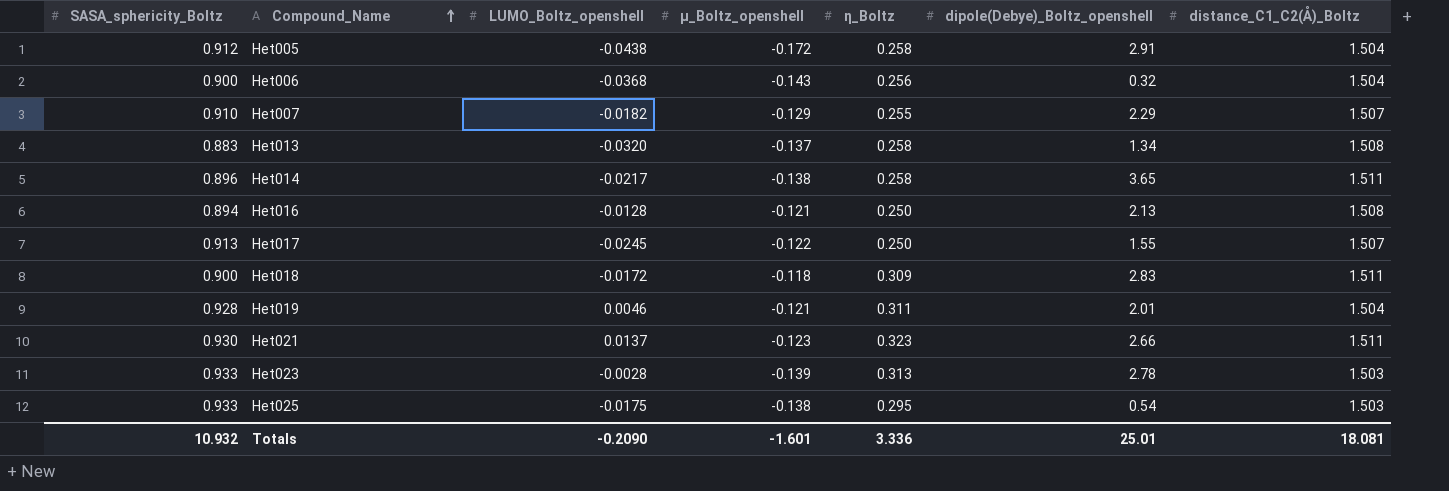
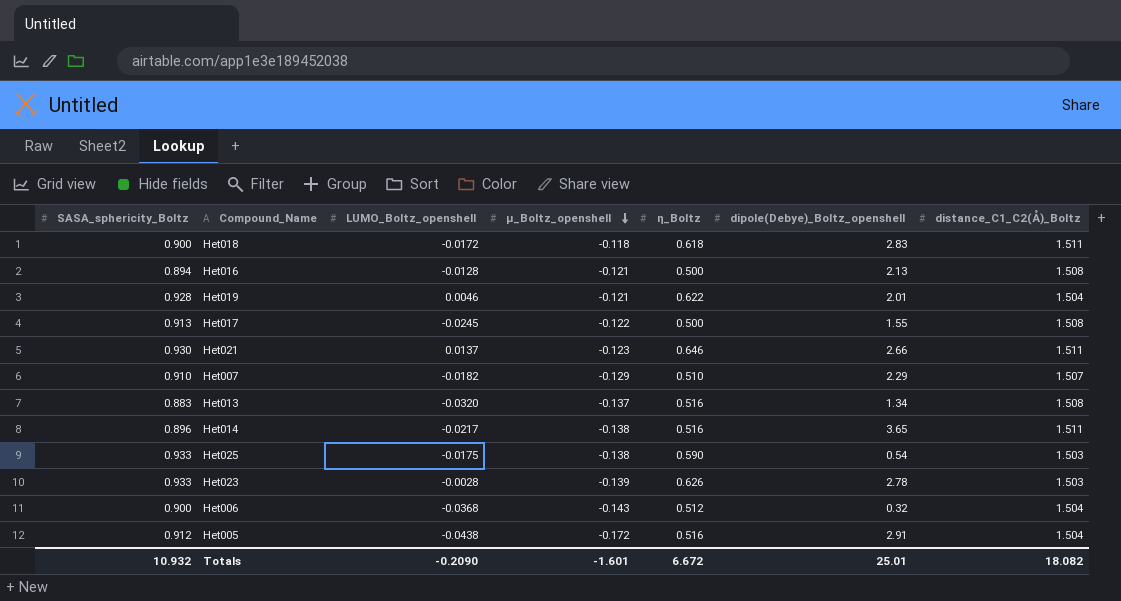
row order: Compound_Name ascending -> μ_Boltz_openshell descending
Het018 | η_Boltz: 0.309 -> 0.618
Het016 | η_Boltz: 0.250 -> 0.500
Het019 | η_Boltz: 0.311 -> 0.622
Het017 | η_Boltz: 0.250 -> 0.500
Het017 | distance_C1_C2(Å)_Boltz: 1.507 -> 1.508
Het021 | η_Boltz: 0.323 -> 0.646
Het007 | η_Boltz: 0.255 -> 0.510
Het013 | η_Boltz: 0.258 -> 0.516
Het014 | η_Boltz: 0.258 -> 0.516
Het025 | η_Boltz: 0.295 -> 0.590
Het023 | η_Boltz: 0.313 -> 0.626
Het006 | η_Boltz: 0.256 -> 0.512
Het005 | η_Boltz: 0.258 -> 0.516
Totals | η_Boltz: 3.336 -> 6.672
Totals | distance_C1_C2(Å)_Boltz: 18.081 -> 18.082

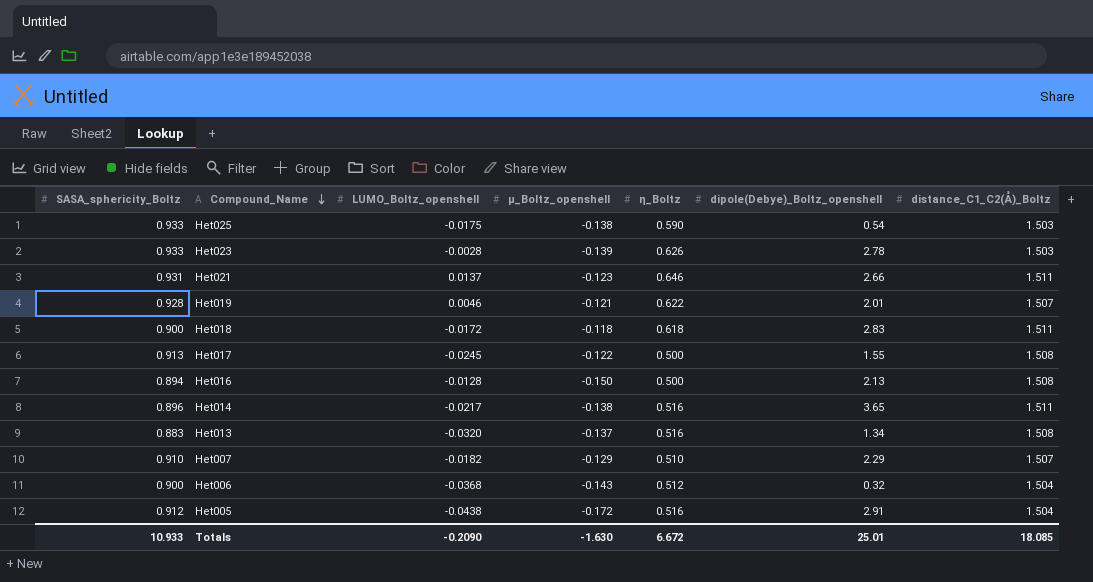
row order: μ_Boltz_openshell descending -> Compound_Name descending
Het021 | SASA_sphericity_Boltz: 0.930 -> 0.931
Het019 | distance_C1_C2(Å)_Boltz: 1.504 -> 1.507
Het016 | μ_Boltz_openshell: -0.121 -> -0.150
Totals | SASA_sphericity_Boltz: 10.932 -> 10.933
Totals | μ_Boltz_openshell: -1.601 -> -1.630
Totals | distance_C1_C2(Å)_Boltz: 18.082 -> 18.085

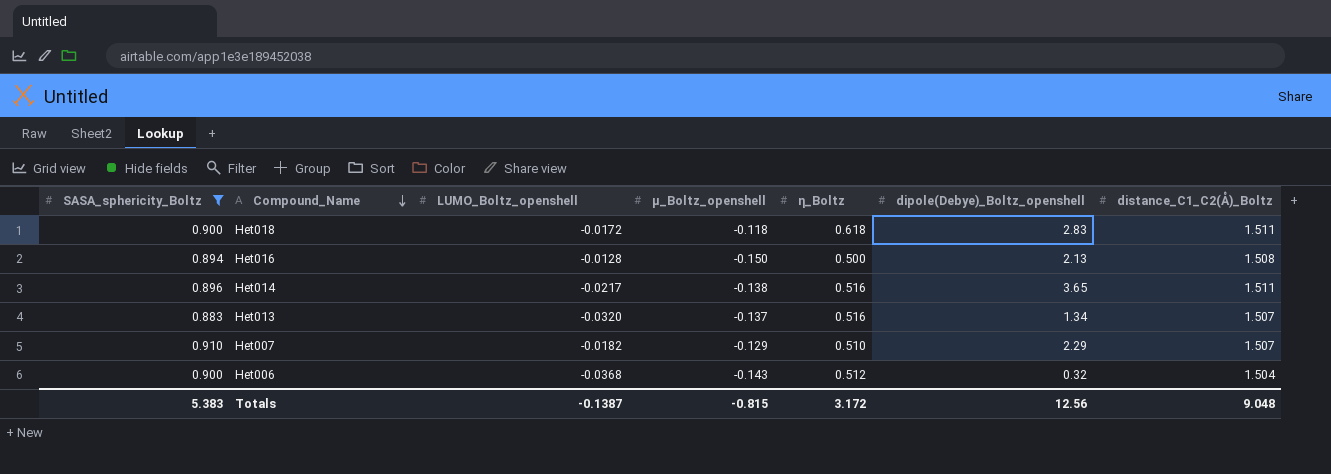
filter: none -> SASA_sphericity_Boltz <= 0.910
Het013 | distance_C1_C2(Å)_Boltz: 1.508 -> 1.507
Totals | SASA_sphericity_Boltz: 10.933 -> 5.383
Totals | LUMO_Boltz_openshell: -0.2090 -> -0.1387
Totals | μ_Boltz_openshell: -1.630 -> -0.815
Totals | η_Boltz: 6.672 -> 3.172
Totals | dipole(Debye)_Boltz_openshell: 25.01 -> 12.56
Totals | distance_C1_C2(Å)_Boltz: 18.085 -> 9.048

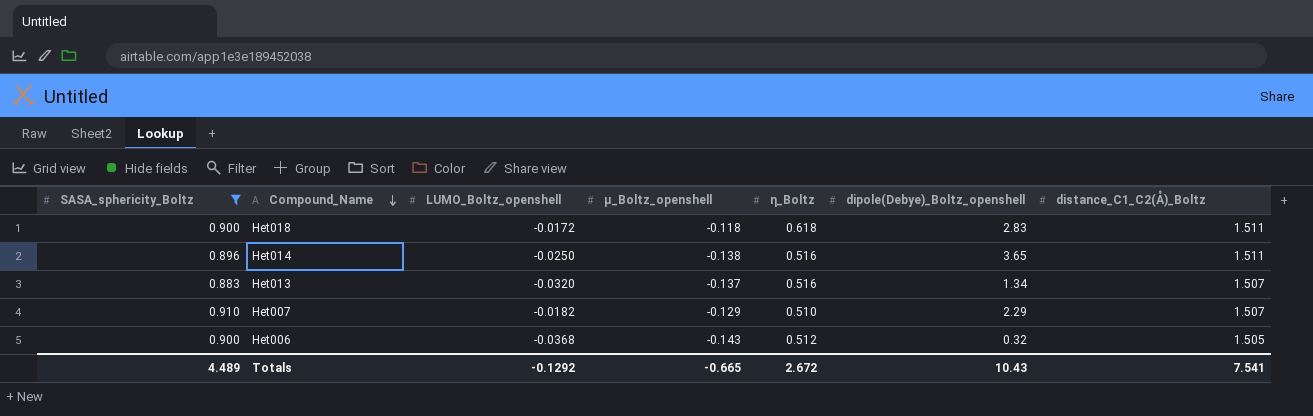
row Het016: 0.894 | -0.0128 | -0.150 | 0.500 | 2.13 | 1.508 -> none
Het014 | LUMO_Boltz_openshell: -0.0217 -> -0.0250
Het006 | distance_C1_C2(Å)_Boltz: 1.504 -> 1.505
Totals | SASA_sphericity_Boltz: 5.383 -> 4.489
Totals | LUMO_Boltz_openshell: -0.1387 -> -0.1292
Totals | μ_Boltz_openshell: -0.815 -> -0.665
Totals | η_Boltz: 3.172 -> 2.672
Totals | dipole(Debye)_Boltz_openshell: 12.56 -> 10.43
Totals | distance_C1_C2(Å)_Boltz: 9.048 -> 7.541

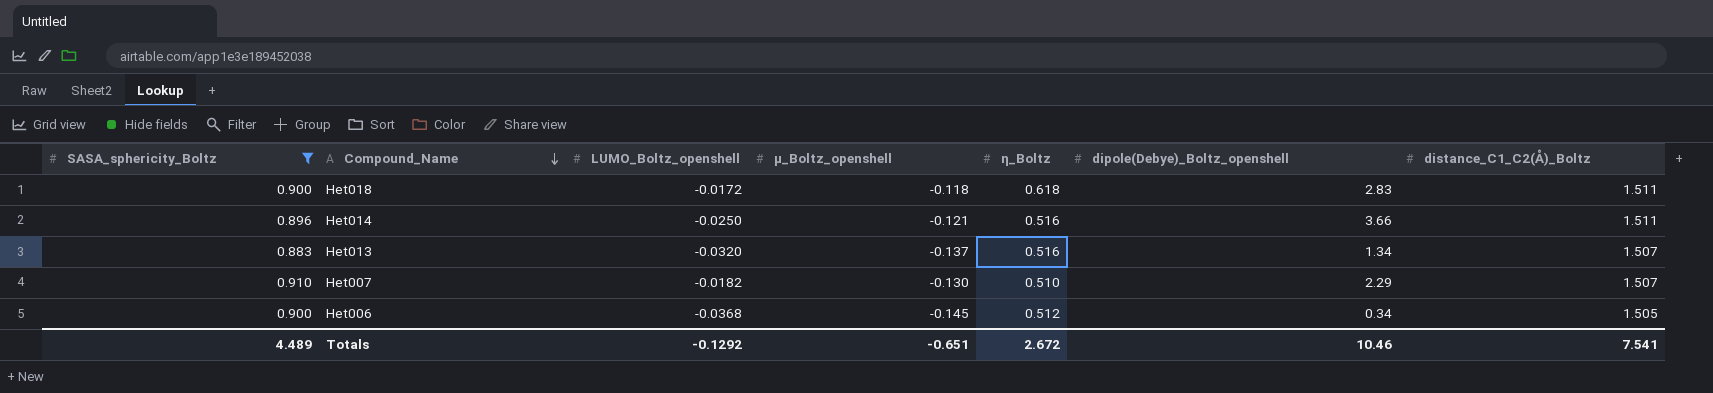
Het014 | μ_Boltz_openshell: -0.138 -> -0.121
Het014 | dipole(Debye)_Boltz_openshell: 3.65 -> 3.66
Het007 | μ_Boltz_openshell: -0.129 -> -0.130
Het006 | μ_Boltz_openshell: -0.143 -> -0.145
Het006 | dipole(Debye)_Boltz_openshell: 0.32 -> 0.34
Totals | μ_Boltz_openshell: -0.665 -> -0.651
Totals | dipole(Debye)_Boltz_openshell: 10.43 -> 10.46

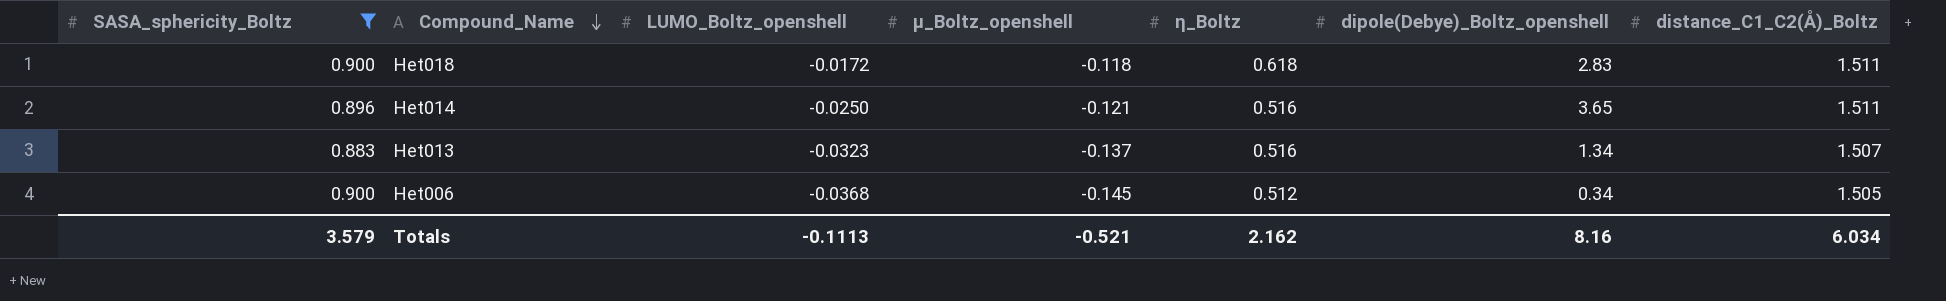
row Het007: 0.910 | -0.0182 | -0.130 | 0.510 | 2.29 | 1.507 -> none
Het014 | dipole(Debye)_Boltz_openshell: 3.66 -> 3.65
Het013 | LUMO_Boltz_openshell: -0.0320 -> -0.0323
Totals | SASA_sphericity_Boltz: 4.489 -> 3.579
Totals | LUMO_Boltz_openshell: -0.1292 -> -0.1113
Totals | μ_Boltz_openshell: -0.651 -> -0.521
Totals | η_Boltz: 2.672 -> 2.162
Totals | dipole(Debye)_Boltz_openshell: 10.46 -> 8.16
Totals | distance_C1_C2(Å)_Boltz: 7.541 -> 6.034

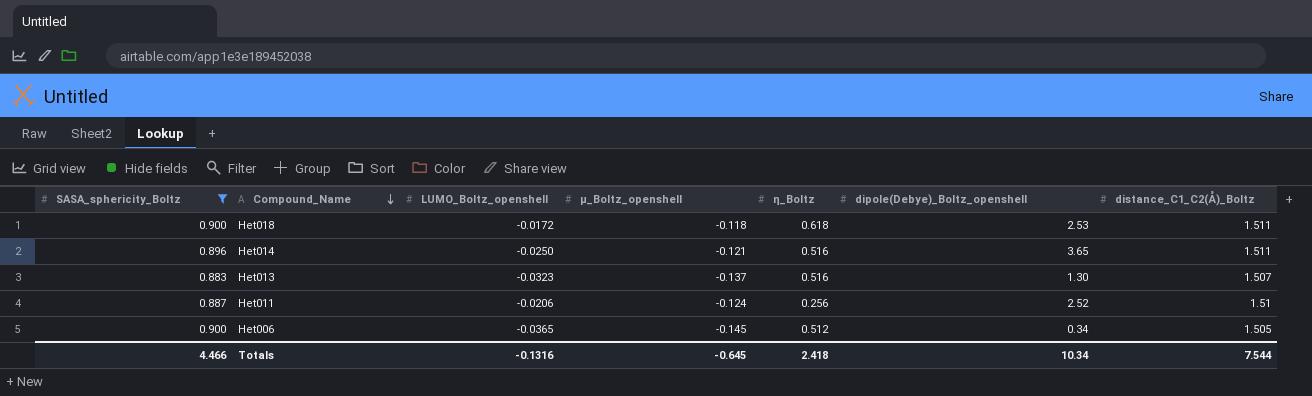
Het018 | dipole(Debye)_Boltz_openshell: 2.83 -> 2.53
Het013 | dipole(Debye)_Boltz_openshell: 1.34 -> 1.30
row Het011: none -> 0.887 | -0.0206 | -0.124 | 0.256 | 2.52 | 1.51
Het006 | LUMO_Boltz_openshell: -0.0368 -> -0.0365
Totals | SASA_sphericity_Boltz: 3.579 -> 4.466
Totals | LUMO_Boltz_openshell: -0.1113 -> -0.1316
Totals | μ_Boltz_openshell: -0.521 -> -0.645
Totals | η_Boltz: 2.162 -> 2.418
Totals | dipole(Debye)_Boltz_openshell: 8.16 -> 10.34
Totals | distance_C1_C2(Å)_Boltz: 6.034 -> 7.544

